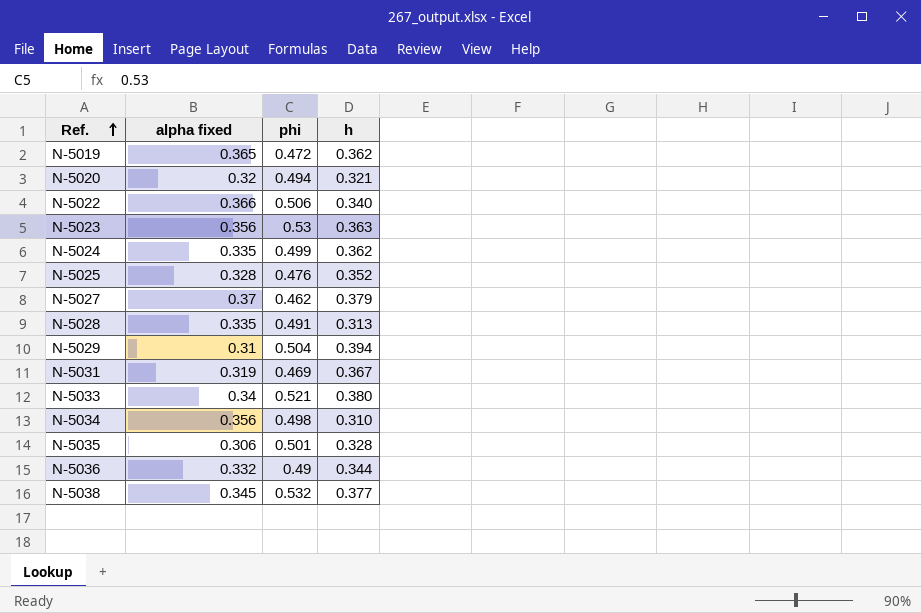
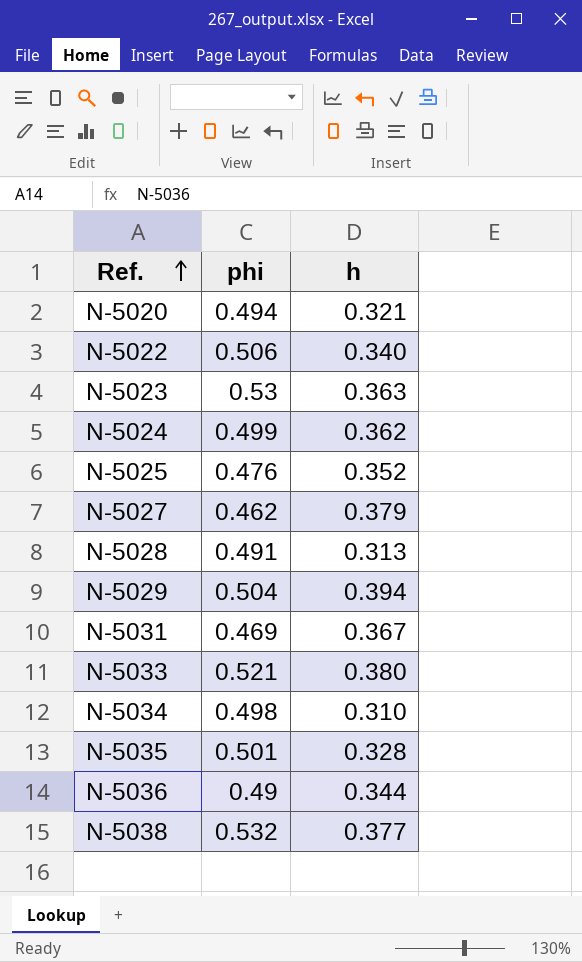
column alpha fixed | position: 2 -> none
row N-5019: 0.365 | 0.472 | 0.362 -> none

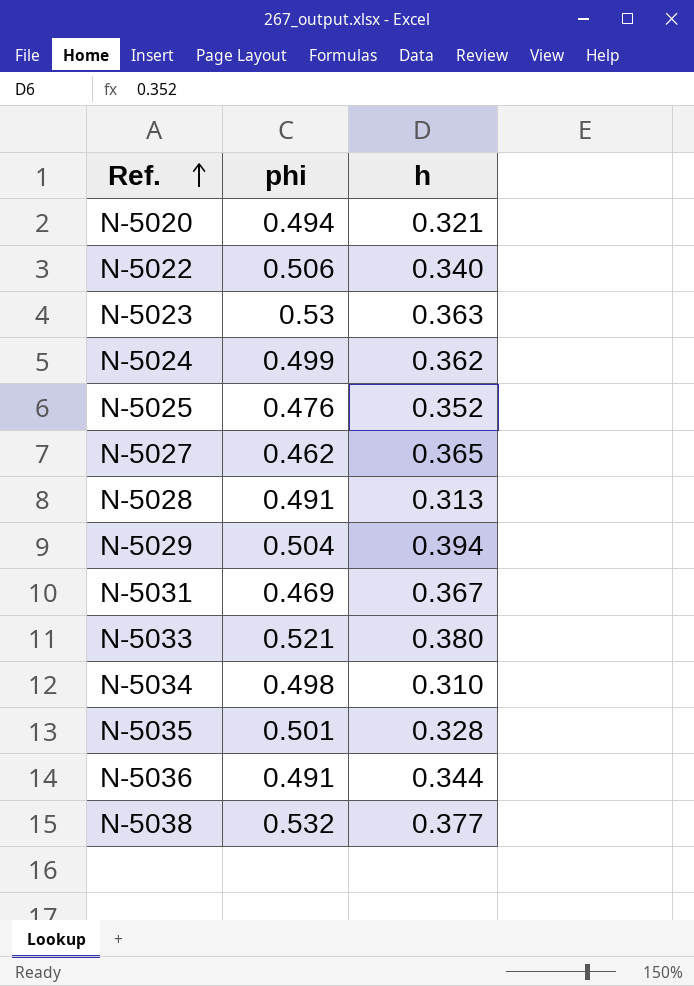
N-5027 | h: 0.379 -> 0.365
N-5036 | phi: 0.49 -> 0.491

